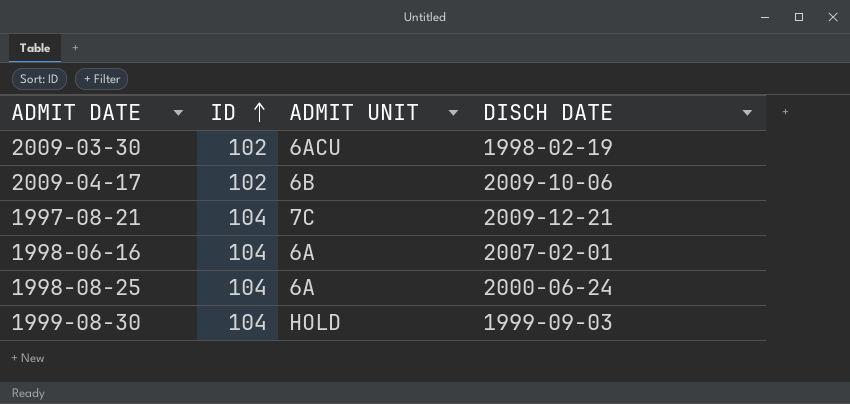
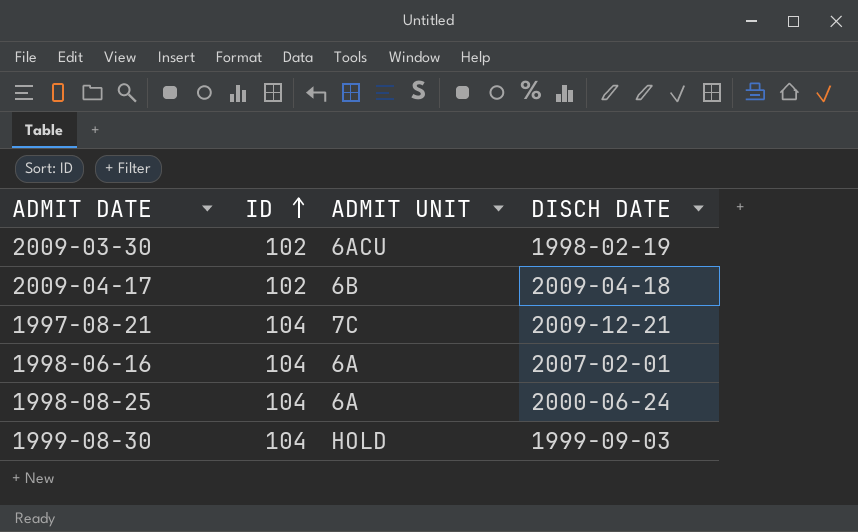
2009-04-17 | DISCH DATE: 2009-10-06 -> 2009-04-18

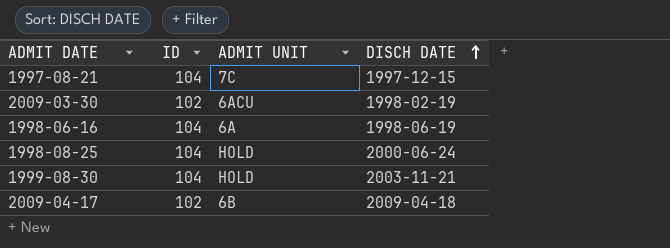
row order: ID ascending -> DISCH DATE ascending
1997-08-21 | DISCH DATE: 2009-12-21 -> 1997-12-15
1998-06-16 | DISCH DATE: 2007-02-01 -> 1998-06-19
1998-08-25 | ADMIT UNIT: 6A -> HOLD
1999-08-30 | DISCH DATE: 1999-09-03 -> 2003-11-21

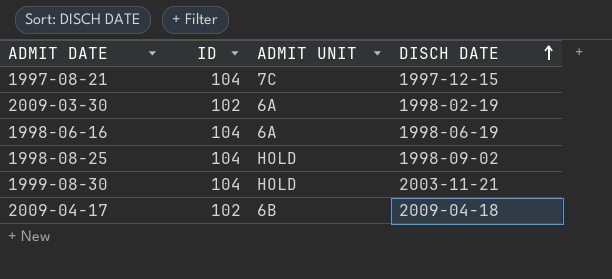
2009-03-30 | ADMIT UNIT: 6ACU -> 6A
1998-08-25 | DISCH DATE: 2000-06-24 -> 1998-09-02

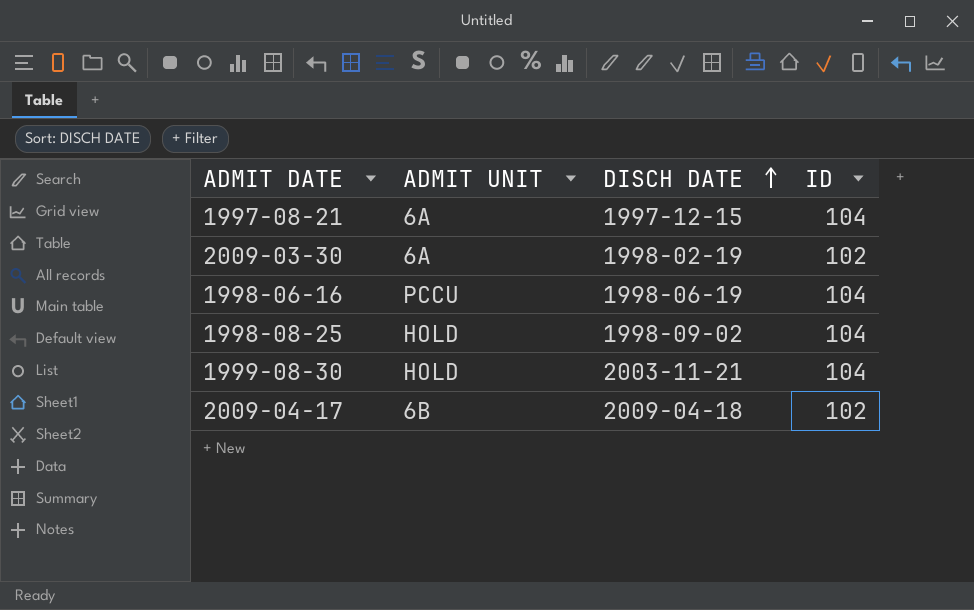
column ID | position: 2 -> 4
1997-08-21 | ADMIT UNIT: 7C -> 6A
1998-06-16 | ADMIT UNIT: 6A -> PCCU

